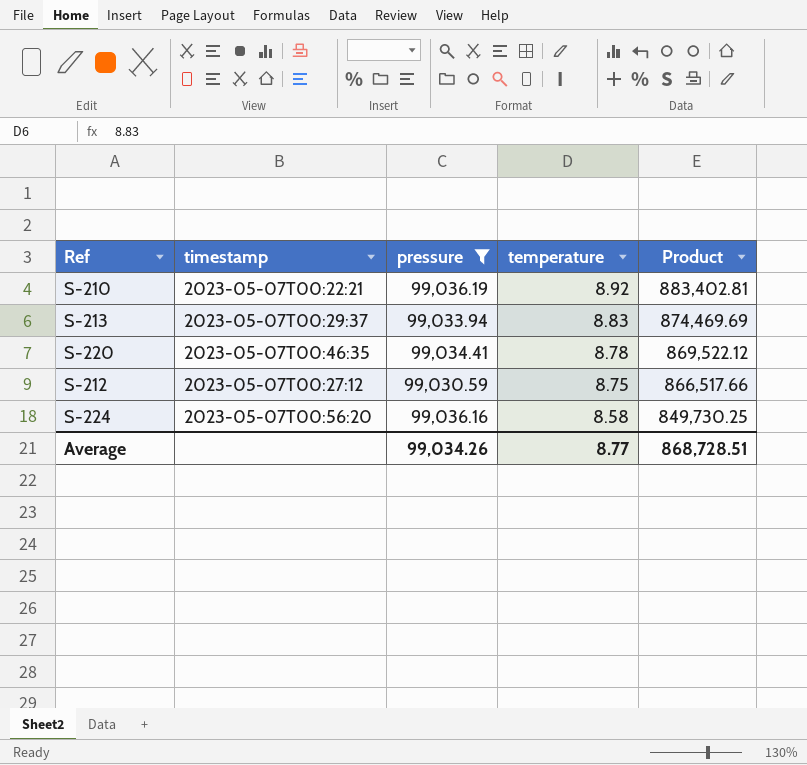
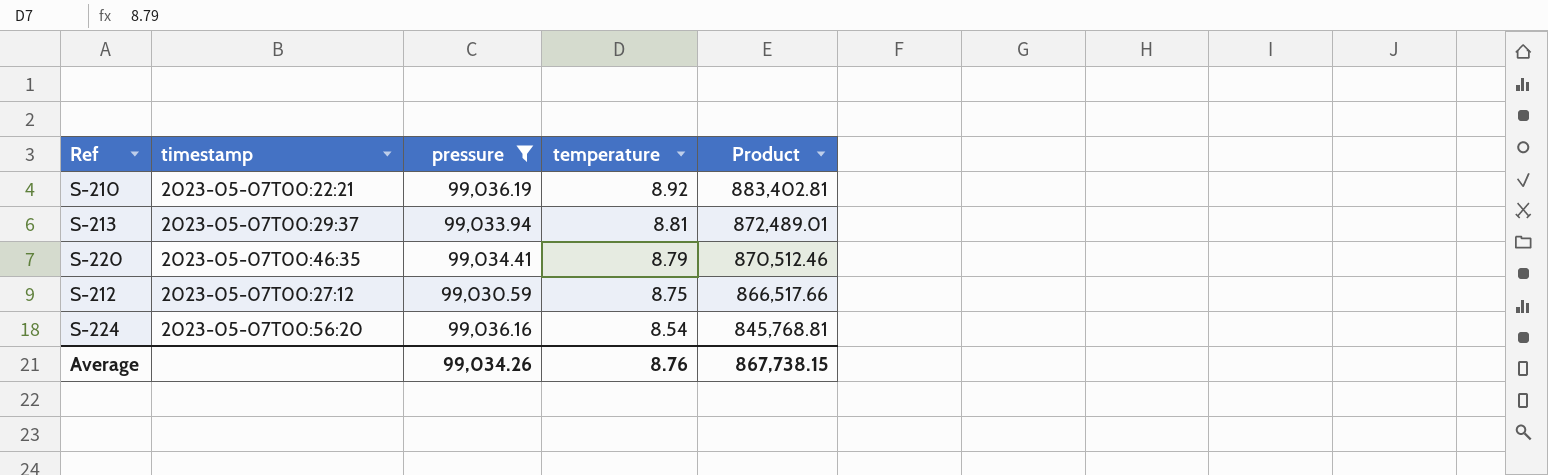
S-213 | temperature: 8.83 -> 8.81
S-213 | Product: 874,469.69 -> 872,489.01
S-220 | temperature: 8.78 -> 8.79
S-220 | Product: 869,522.12 -> 870,512.46
S-224 | temperature: 8.58 -> 8.54
S-224 | Product: 849,730.25 -> 845,768.81
Average | temperature: 8.77 -> 8.76
Average | Product: 868,728.51 -> 867,738.15

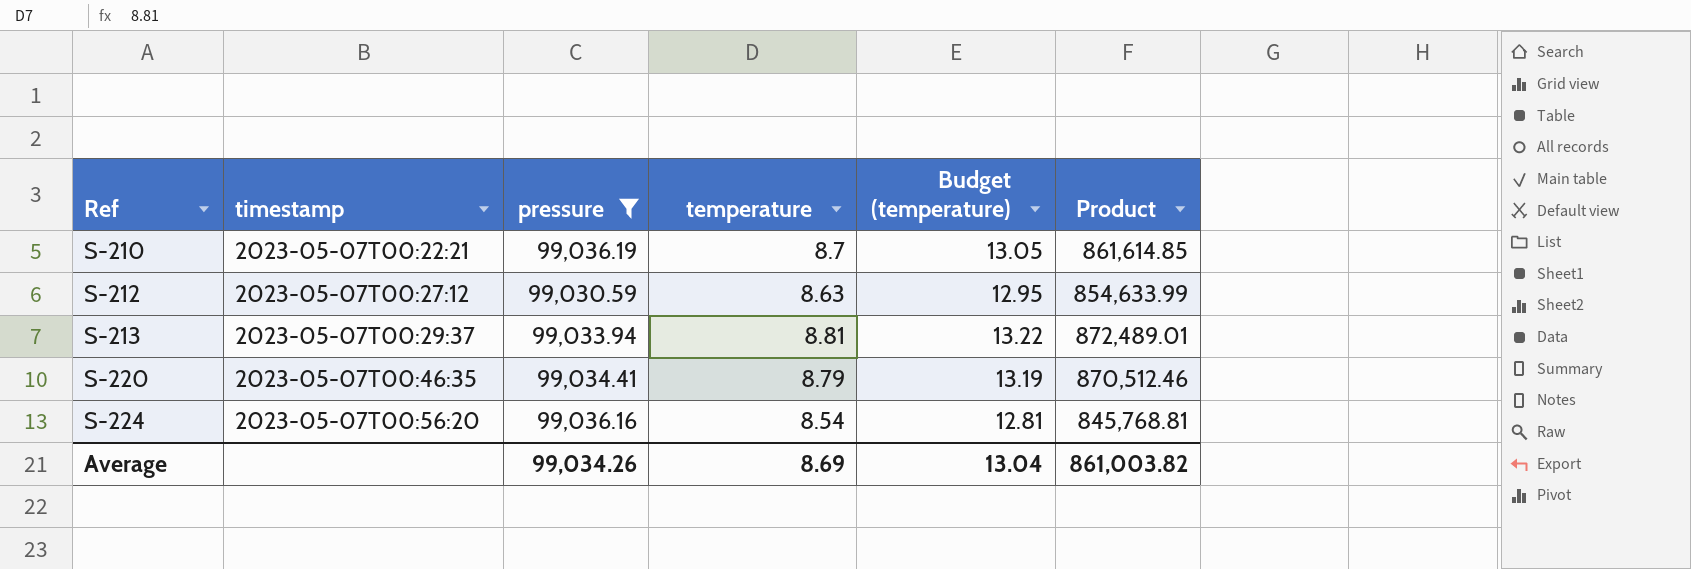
row order: temperature descending -> Ref ascending
column Budget (temperature) | formula: none -> [temperature] * 1.5
S-210 | temperature: 8.92 -> 8.7
S-210 | Product: 883,402.81 -> 861,614.85
S-212 | temperature: 8.75 -> 8.63
S-212 | Product: 866,517.66 -> 854,633.99
Average | temperature: 8.76 -> 8.69
Average | Product: 867,738.15 -> 861,003.82

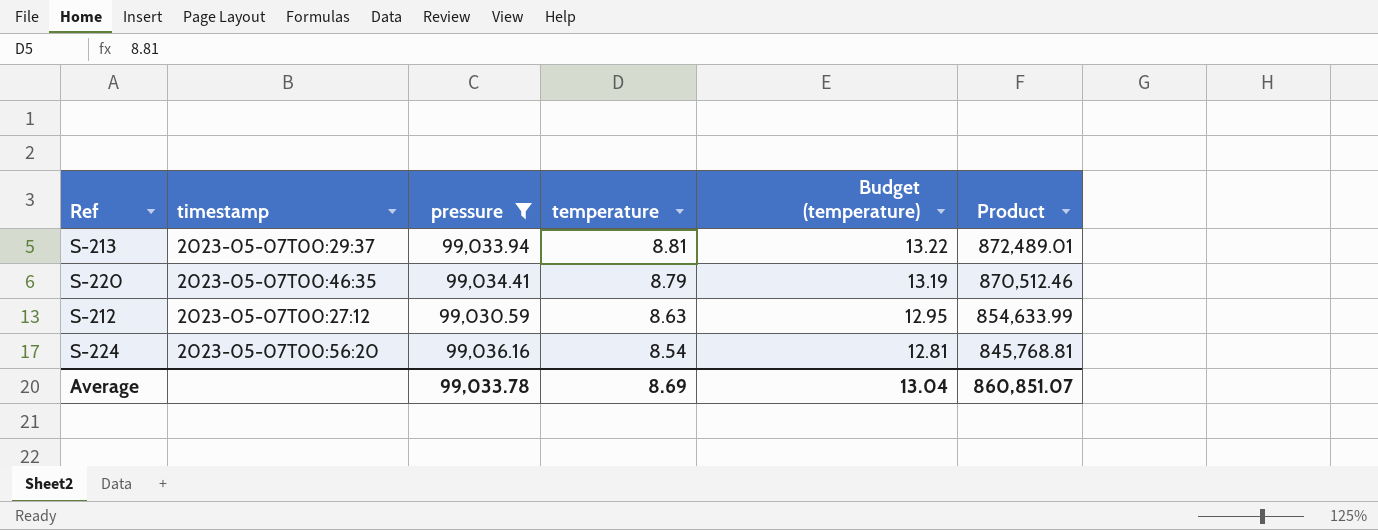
row order: Ref ascending -> temperature descending
row S-210: 2023-05-07T00:22:21 | 99,036.19 | 8.7 | 13.05 | 861,614.85 -> none
Average | pressure: 99,034.26 -> 99,033.78
Average | Product: 861,003.82 -> 860,851.07

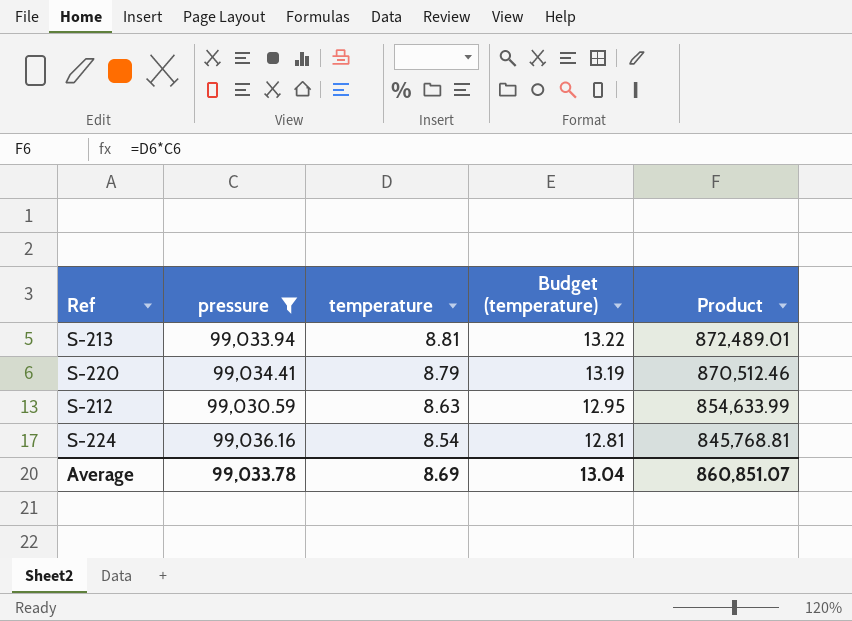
column timestamp | position: 2 -> none

